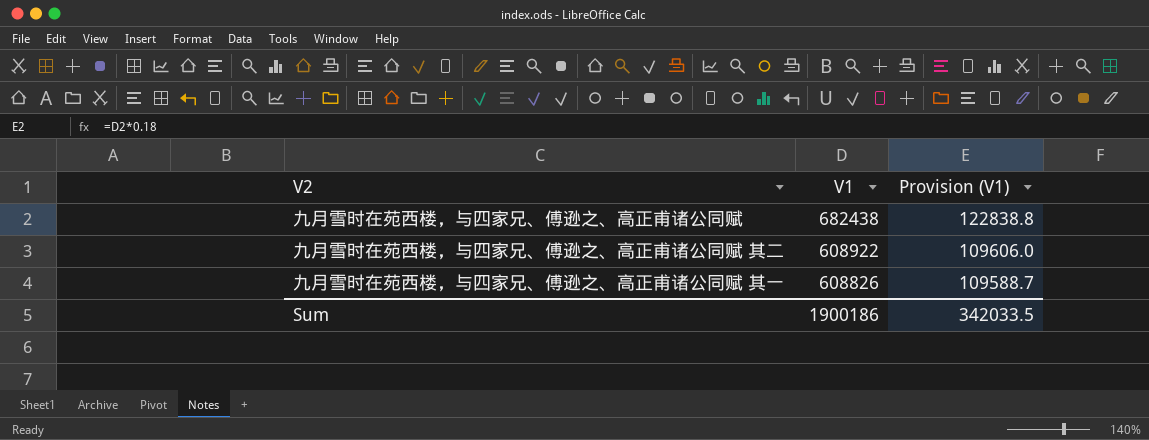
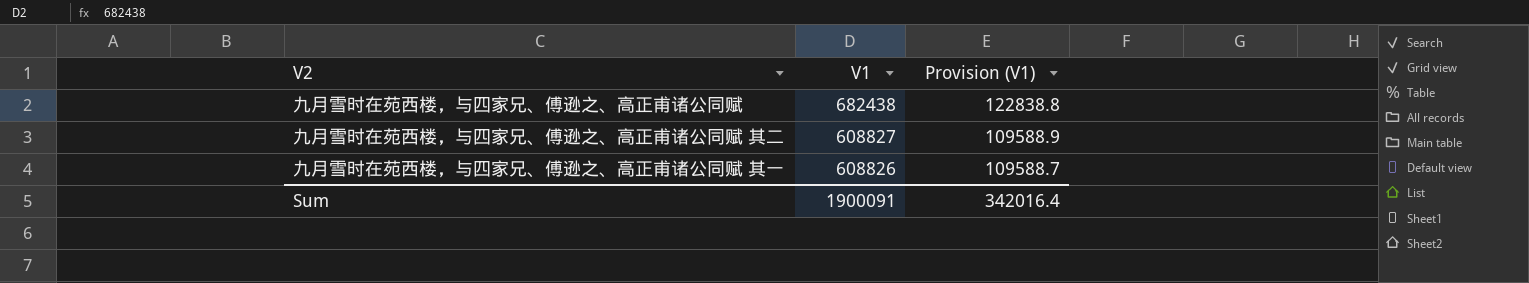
九月雪时在苑西楼，与四家兄、傅逊之、高正甫诸公同赋 其二 | V1: 608922 -> 608827
九月雪时在苑西楼，与四家兄、傅逊之、高正甫诸公同赋 其二 | Provision (V1): 109606.0 -> 109588.9
Sum | V1: 1900186 -> 1900091
Sum | Provision (V1): 342033.5 -> 342016.4

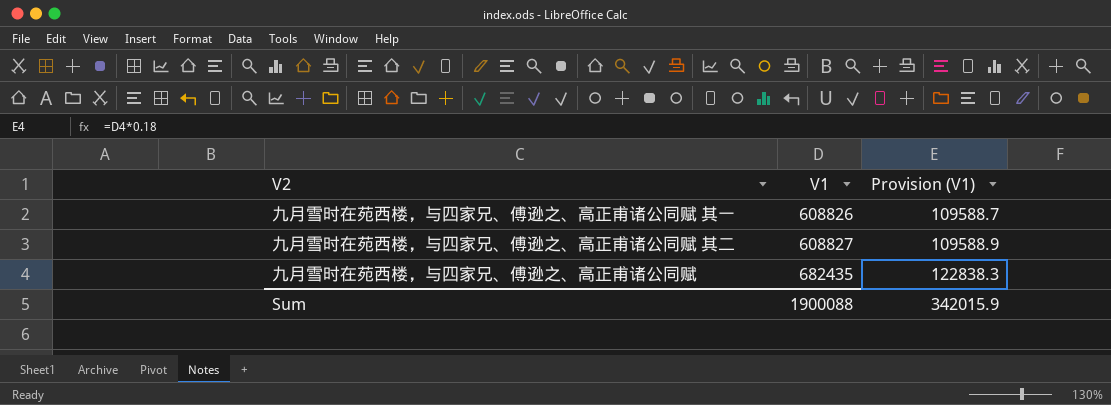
row order: V1 descending -> V1 ascending
九月雪时在苑西楼，与四家兄、傅逊之、高正甫诸公同赋 | V1: 682438 -> 682435
九月雪时在苑西楼，与四家兄、傅逊之、高正甫诸公同赋 | Provision (V1): 122838.8 -> 122838.3
Sum | V1: 1900091 -> 1900088
Sum | Provision (V1): 342016.4 -> 342015.9

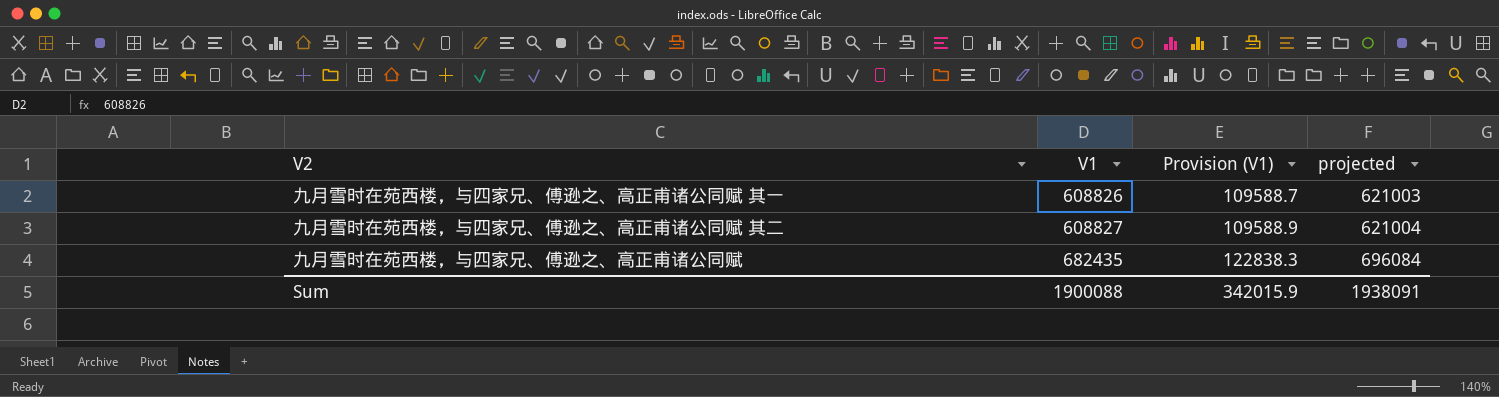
column projected | formula: none -> [V1] * 1.02

